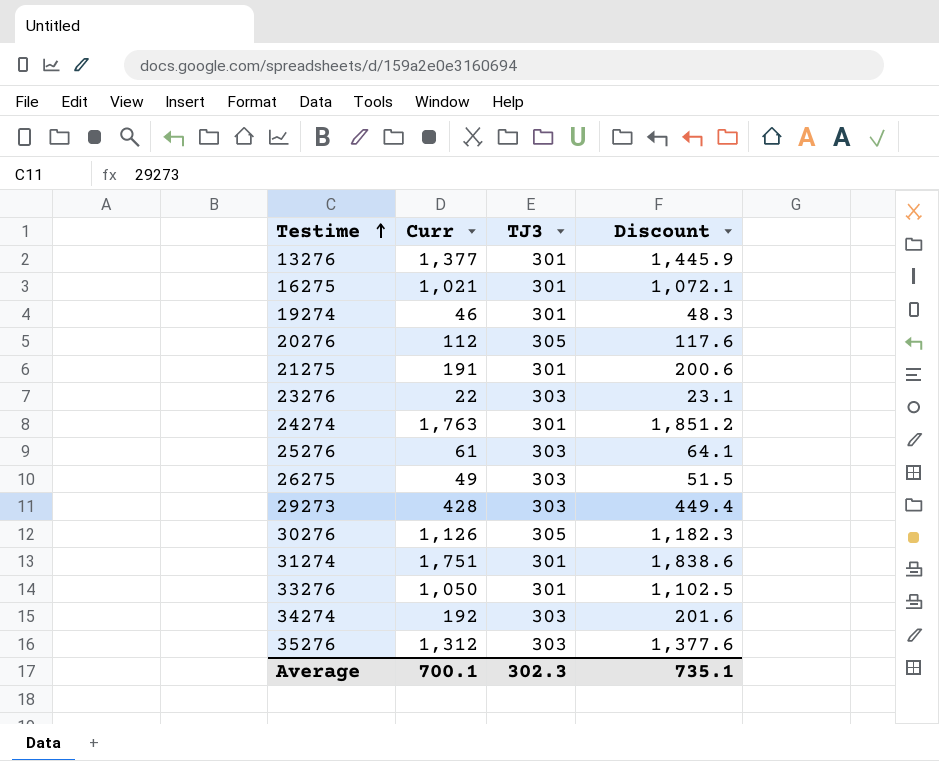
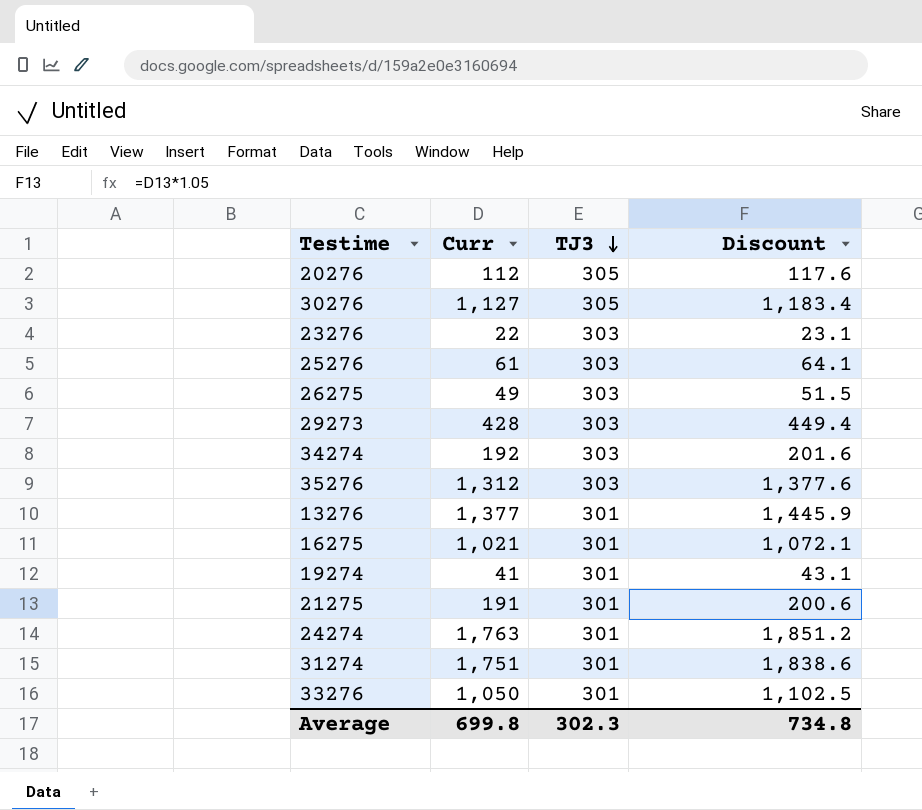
row order: Testime ascending -> TJ3 descending
30276 | Curr: 1,126 -> 1,127
30276 | Discount: 1,182.3 -> 1,183.4
19274 | Curr: 46 -> 41
19274 | Discount: 48.3 -> 43.1
Average | Curr: 700.1 -> 699.8
Average | Discount: 735.1 -> 734.8

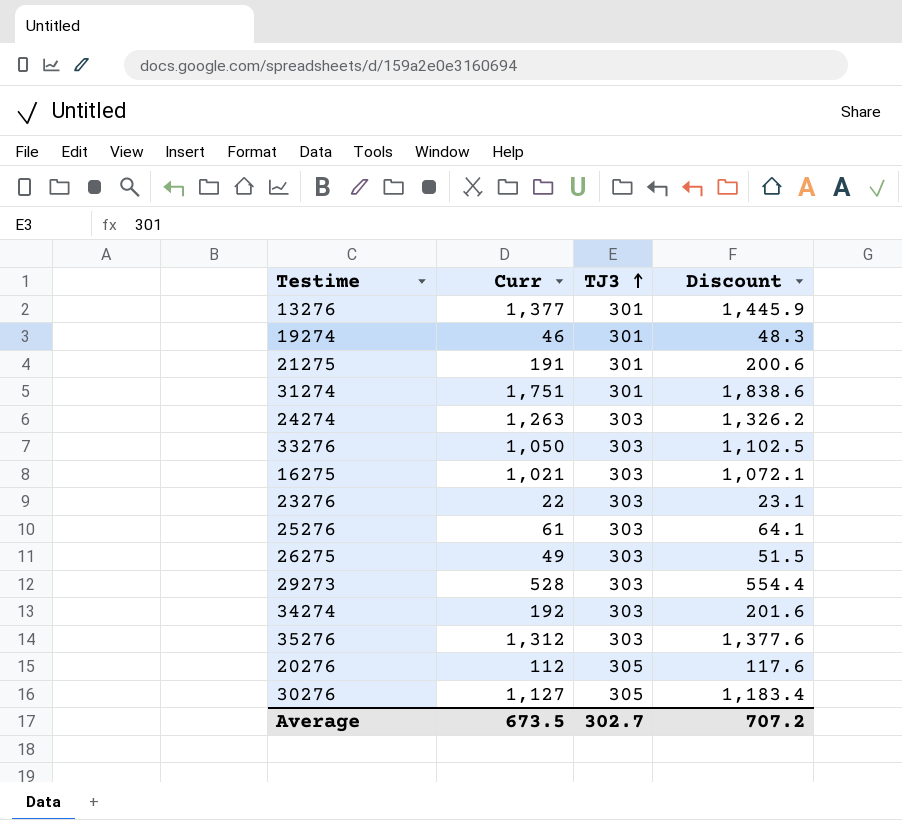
row order: TJ3 descending -> TJ3 ascending
19274 | Curr: 41 -> 46
19274 | Discount: 43.1 -> 48.3
24274 | Curr: 1,763 -> 1,263
24274 | TJ3: 301 -> 303
24274 | Discount: 1,851.2 -> 1,326.2
33276 | TJ3: 301 -> 303
16275 | TJ3: 301 -> 303
29273 | Curr: 428 -> 528
29273 | Discount: 449.4 -> 554.4
Average | Curr: 699.8 -> 673.5
Average | TJ3: 302.3 -> 302.7
Average | Discount: 734.8 -> 707.2

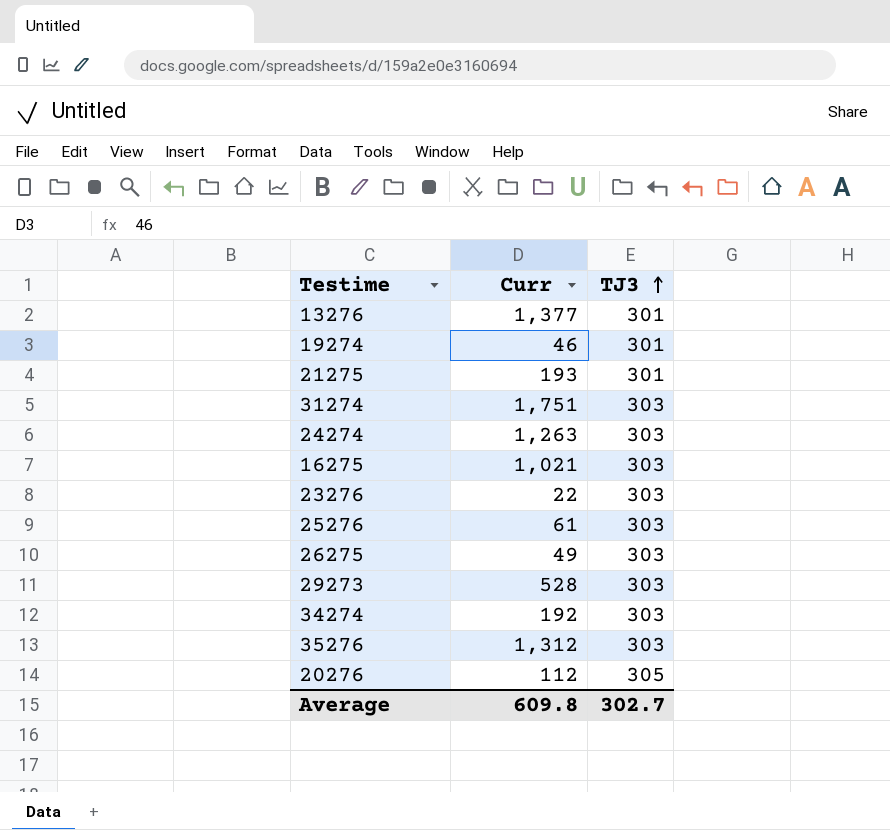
column Discount | formula: [Curr] * 1.05 -> none
row 33276: 1,050 | 303 | 1,102.5 -> none
row 30276: 1,127 | 305 | 1,183.4 -> none
21275 | Curr: 191 -> 193
31274 | TJ3: 301 -> 303
Average | Curr: 673.5 -> 609.8

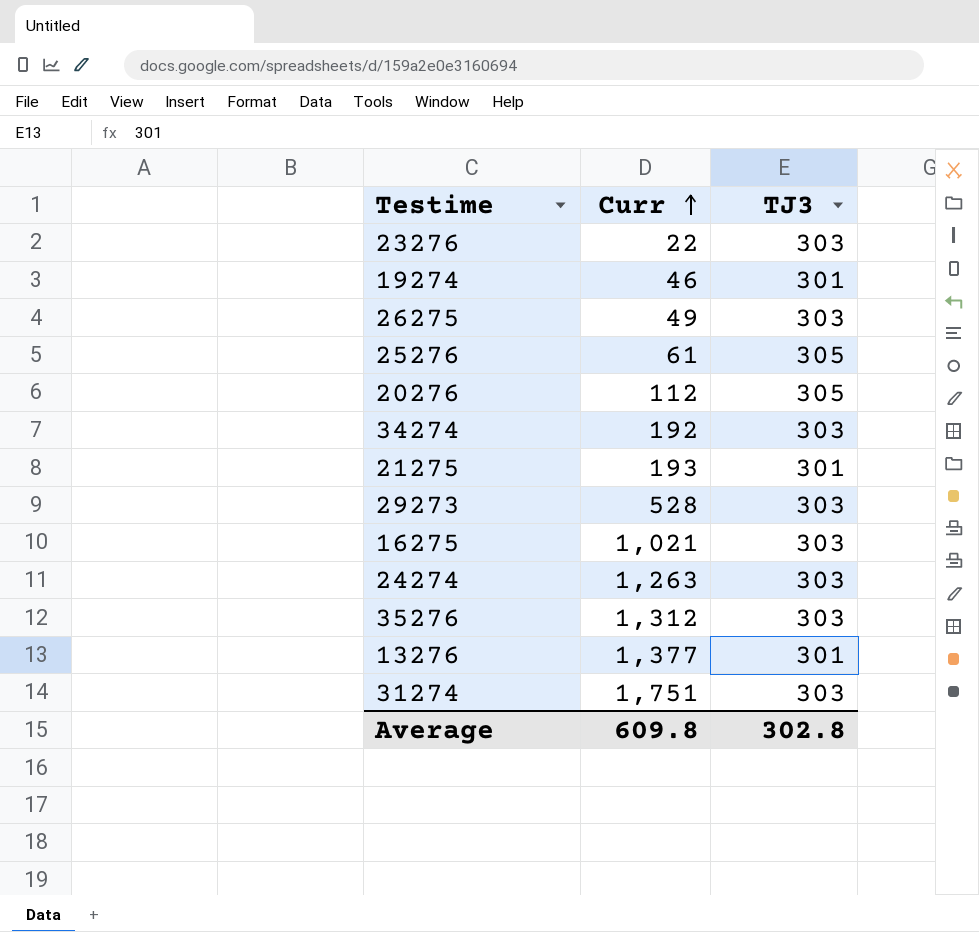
row order: TJ3 ascending -> Curr ascending
25276 | TJ3: 303 -> 305
Average | TJ3: 302.7 -> 302.8

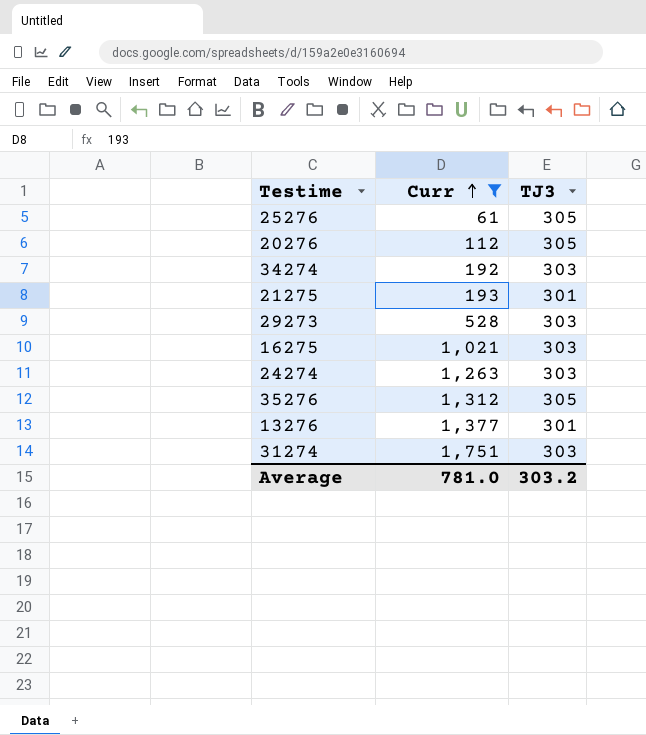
filter: none -> Curr >= 61
35276 | TJ3: 303 -> 305
Average | Curr: 609.8 -> 781.0
Average | TJ3: 302.8 -> 303.2

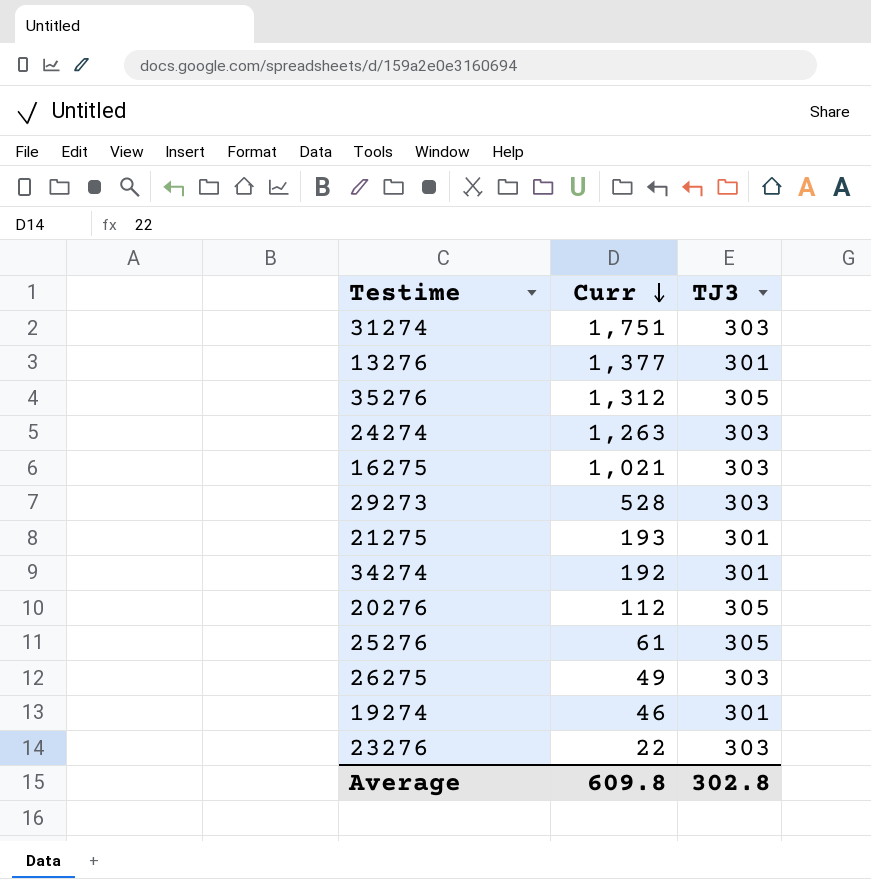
filter: Curr >= 61 -> none
row order: Curr ascending -> Curr descending
34274 | TJ3: 303 -> 301
Average | Curr: 781.0 -> 609.8
Average | TJ3: 303.2 -> 302.8

